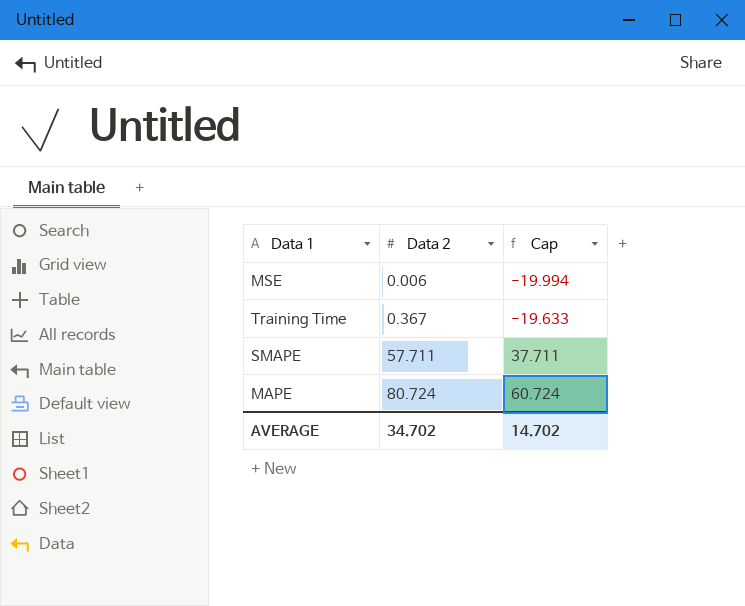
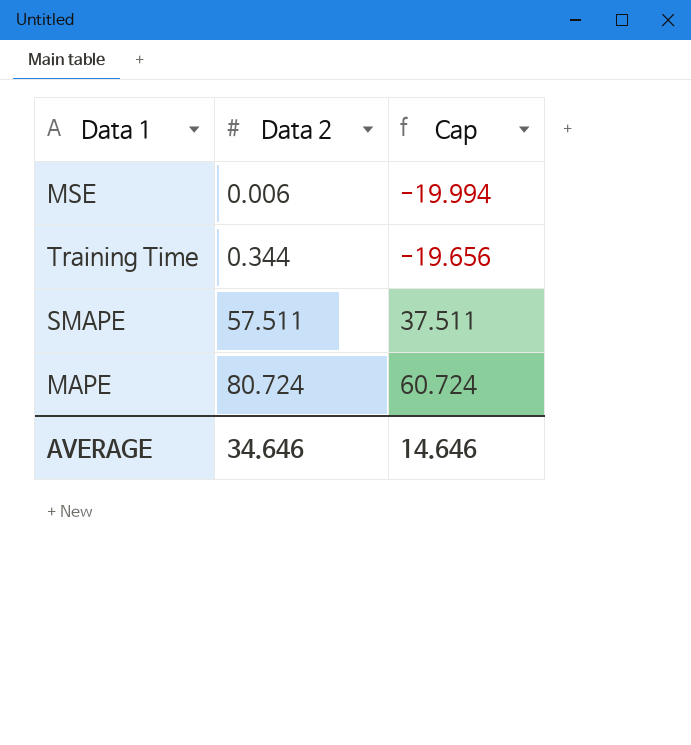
Training Time | Data 2: 0.367 -> 0.344
Training Time | Cap: -19.633 -> -19.656
SMAPE | Data 2: 57.711 -> 57.511
SMAPE | Cap: 37.711 -> 37.511
AVERAGE | Data 2: 34.702 -> 34.646
AVERAGE | Cap: 14.702 -> 14.646

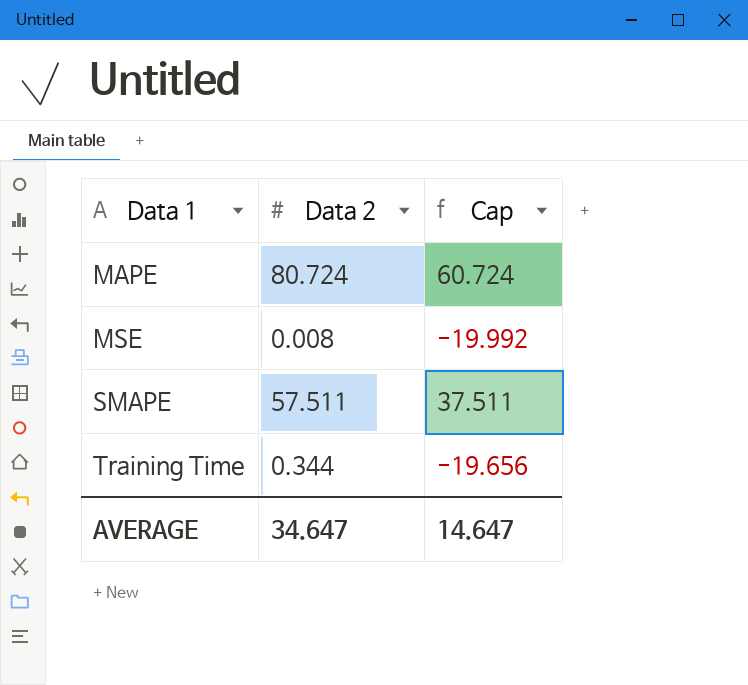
row order: Data 2 ascending -> Data 1 ascending
MSE | Data 2: 0.006 -> 0.008
MSE | Cap: -19.994 -> -19.992
AVERAGE | Data 2: 34.646 -> 34.647
AVERAGE | Cap: 14.646 -> 14.647

